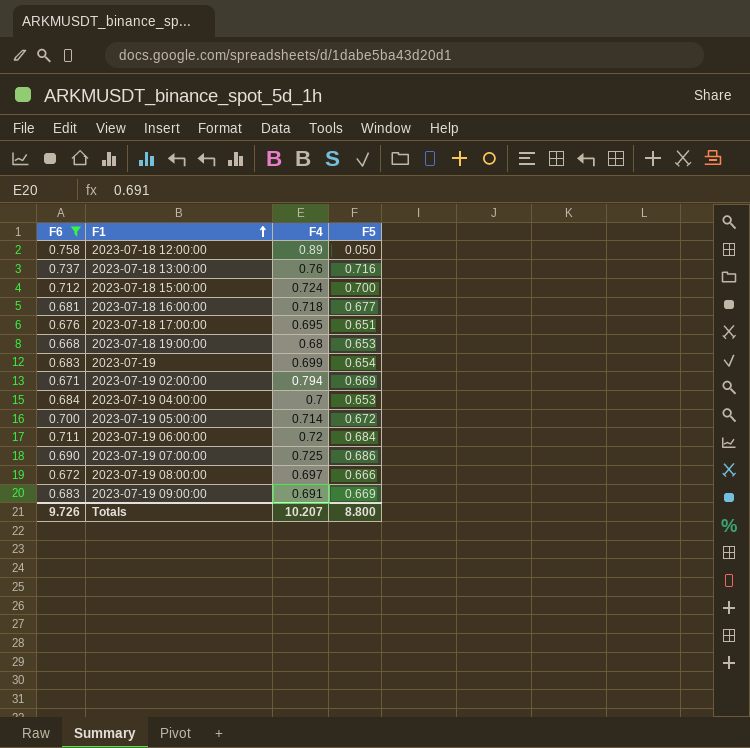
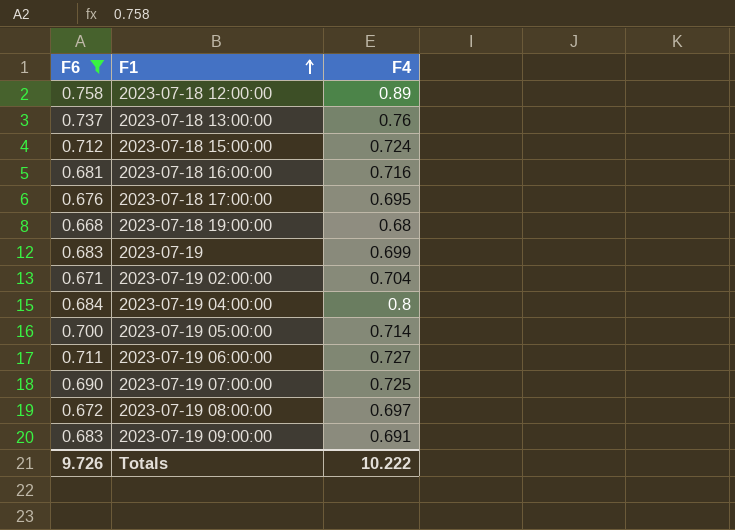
column F5 | position: 4 -> none
2023-07-18 16:00:00 | F4: 0.718 -> 0.716
2023-07-19 02:00:00 | F4: 0.794 -> 0.704
2023-07-19 04:00:00 | F4: 0.7 -> 0.8
2023-07-19 06:00:00 | F4: 0.72 -> 0.727
Totals | F4: 10.207 -> 10.222

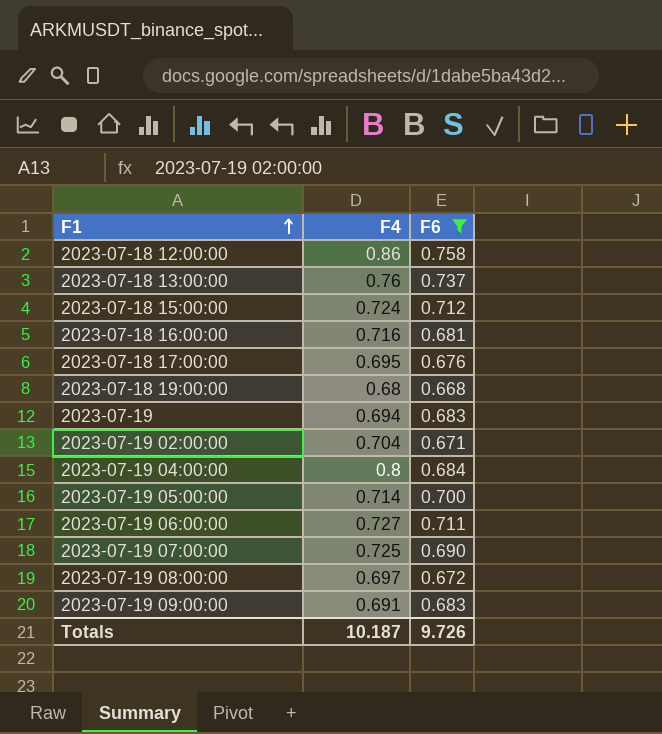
column F6 | position: 1 -> 3
2023-07-18 12:00:00 | F4: 0.89 -> 0.86
2023-07-19 | F4: 0.699 -> 0.694
Totals | F4: 10.222 -> 10.187

